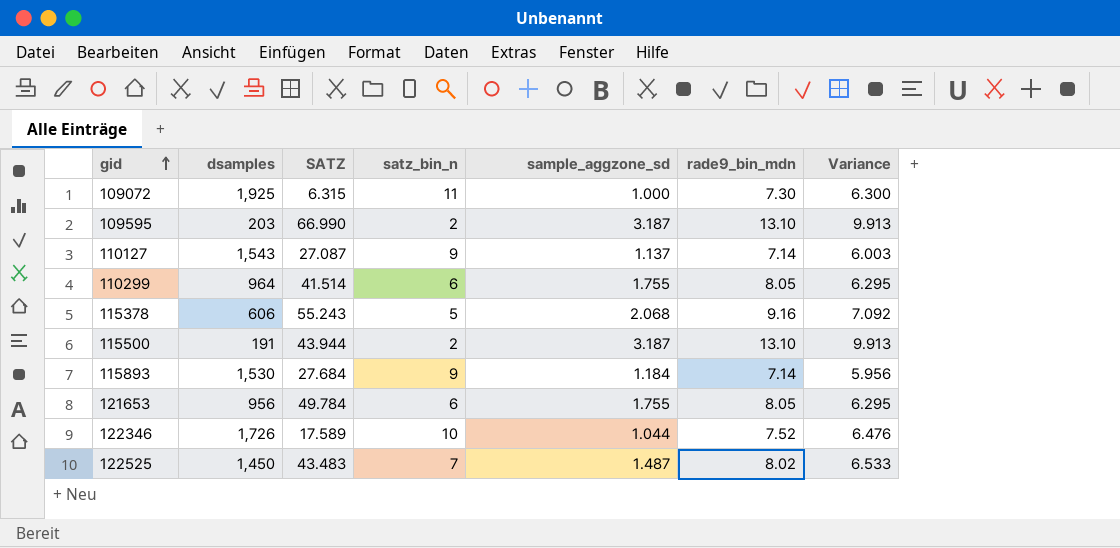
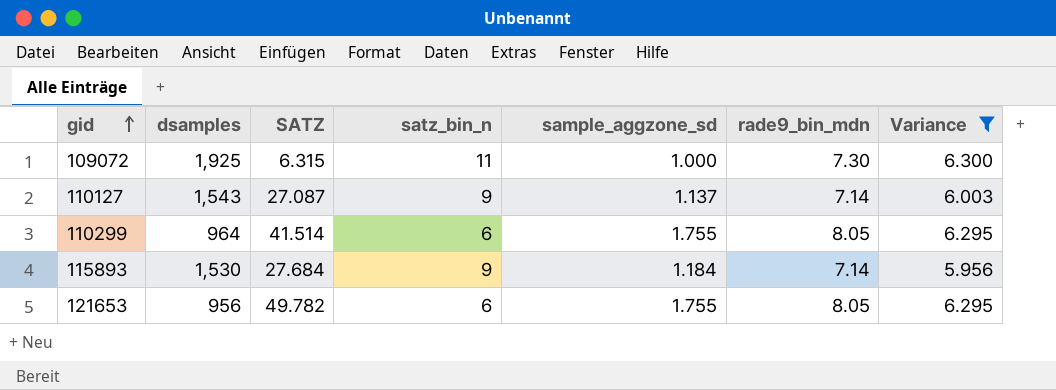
filter: none -> Variance <= 6.300
121653 | SATZ: 49.784 -> 49.782

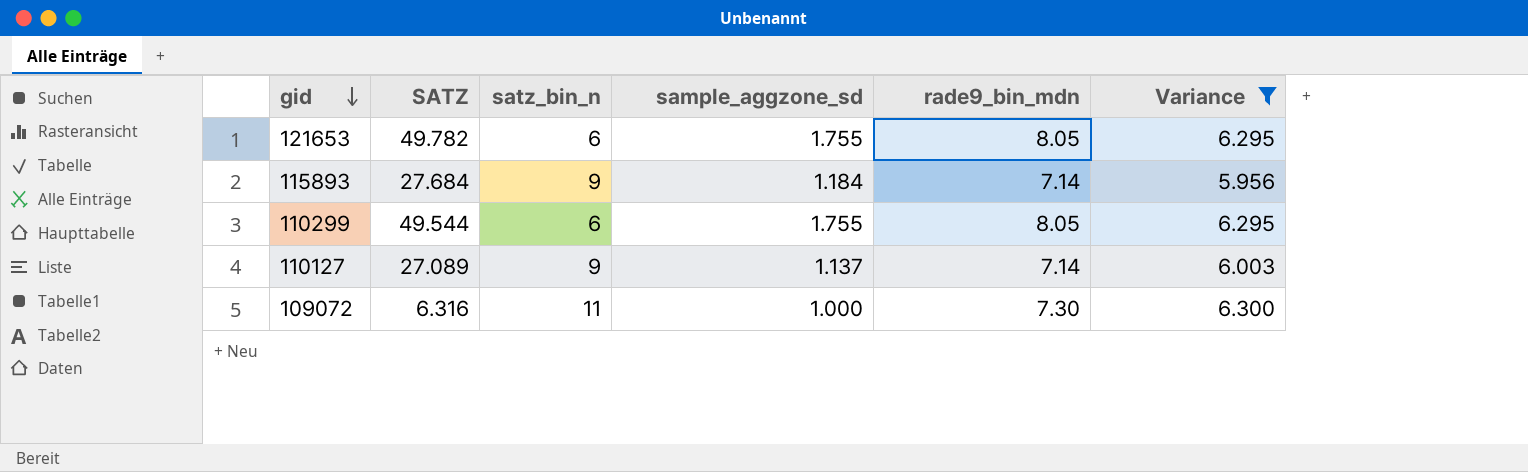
row order: gid ascending -> gid descending
column dsamples | position: 2 -> none
110299 | SATZ: 41.514 -> 49.544
110127 | SATZ: 27.087 -> 27.089
109072 | SATZ: 6.315 -> 6.316

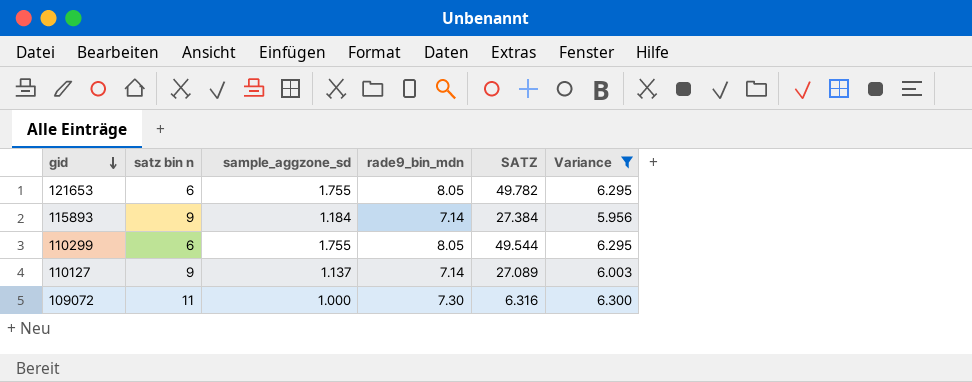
column name: satz_bin_n -> satz bin n
column SATZ | position: 2 -> 5
115893 | SATZ: 27.684 -> 27.384

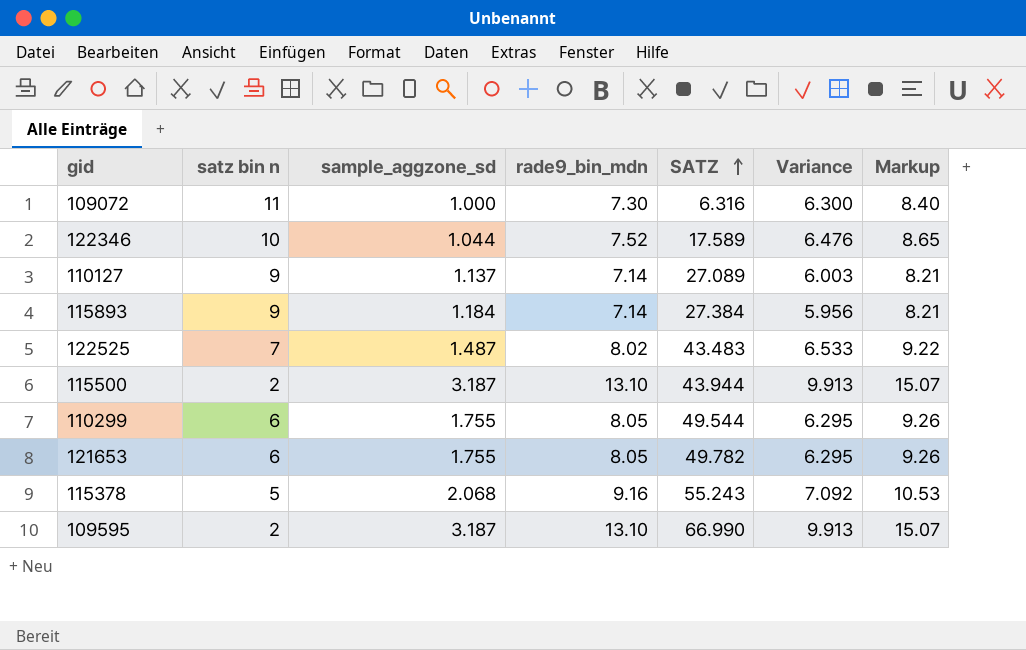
filter: Variance <= 6.300 -> none
row order: gid descending -> SATZ ascending
column Markup | formula: none -> [rade9_bin_mdn] * 1.15

